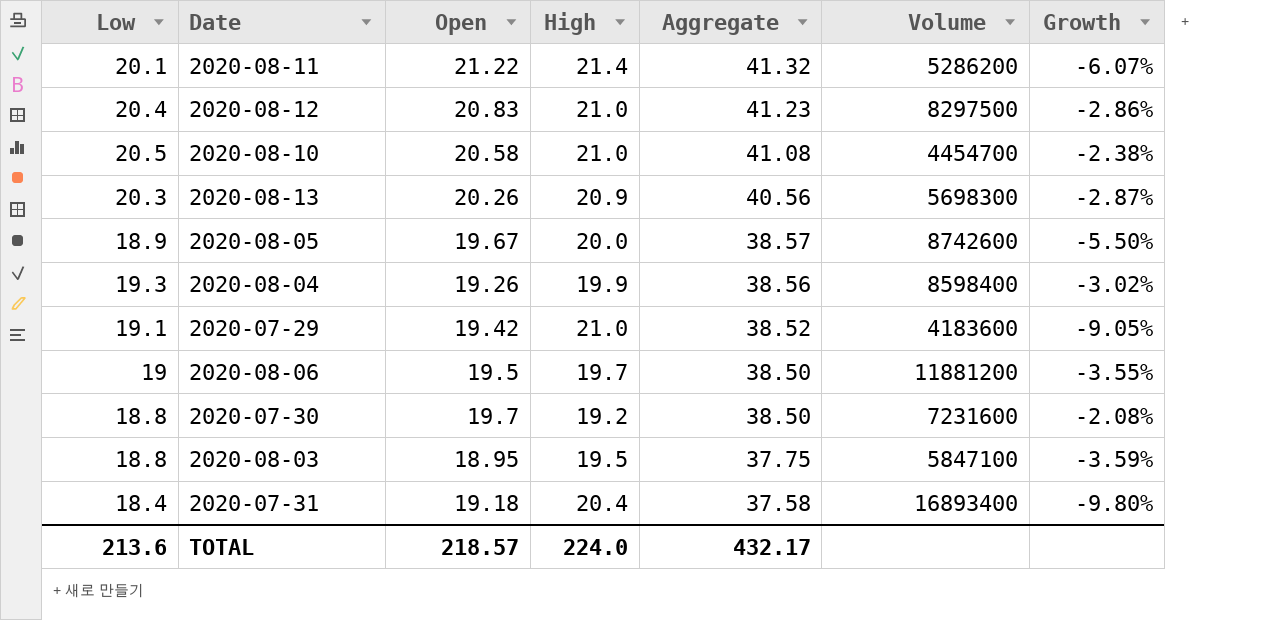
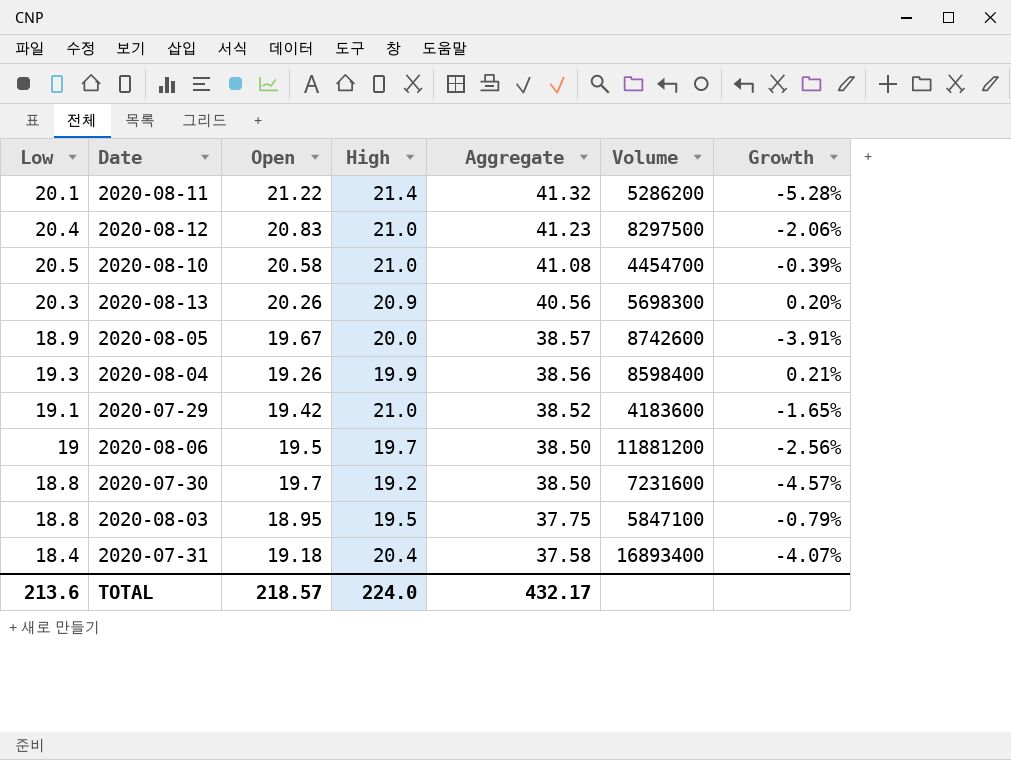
column Growth | formula: ([Low] - [High]) / [High] -> ([Low] - [Open]) / [Open]

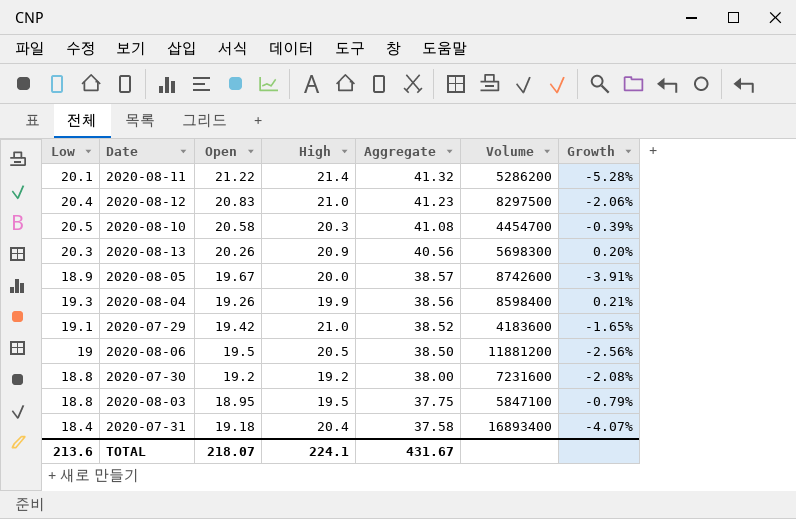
2020-08-10 | High: 21.0 -> 20.3
2020-08-06 | High: 19.7 -> 20.5
2020-07-30 | Open: 19.7 -> 19.2
2020-07-30 | Aggregate: 38.50 -> 38.00
2020-07-30 | Growth: -4.57% -> -2.08%
TOTAL | Open: 218.57 -> 218.07
TOTAL | High: 224.0 -> 224.1
TOTAL | Aggregate: 432.17 -> 431.67

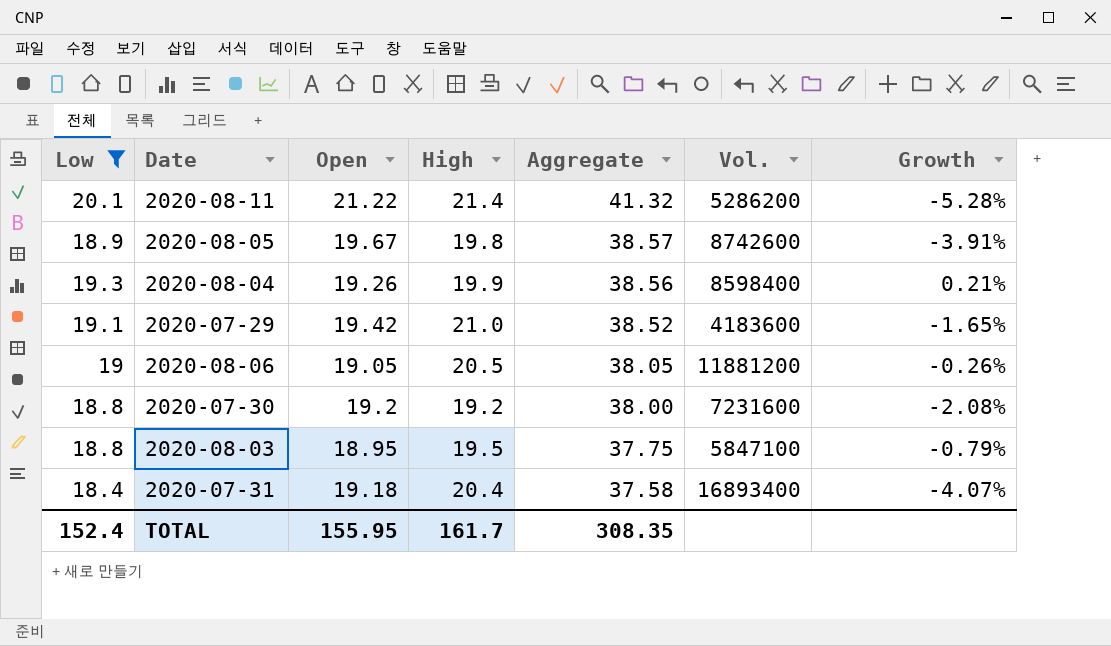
filter: none -> Low <= 20.1
column name: Volume -> Vol.
2020-08-05 | High: 20.0 -> 19.8
2020-08-06 | Open: 19.5 -> 19.05
2020-08-06 | Aggregate: 38.50 -> 38.05
2020-08-06 | Growth: -2.56% -> -0.26%
TOTAL | Low: 213.6 -> 152.4
TOTAL | Open: 218.07 -> 155.95
TOTAL | High: 224.1 -> 161.7
TOTAL | Aggregate: 431.67 -> 308.35

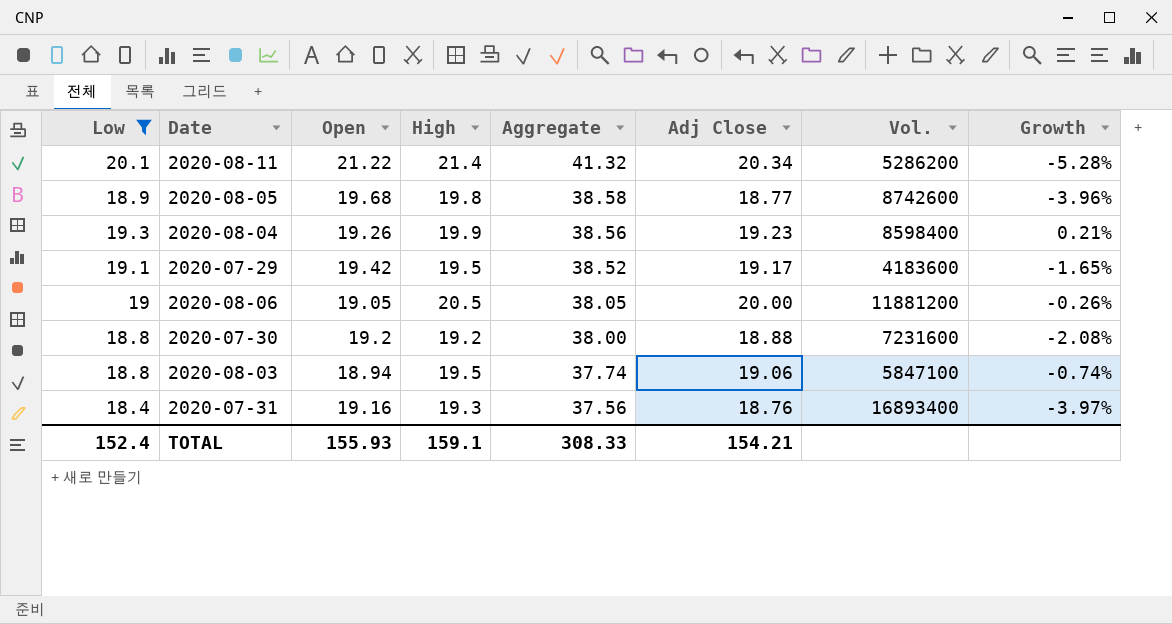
column Adj Close | position: none -> 6
2020-08-05 | Open: 19.67 -> 19.68
2020-08-05 | Aggregate: 38.57 -> 38.58
2020-08-05 | Growth: -3.91% -> -3.96%
2020-07-29 | High: 21.0 -> 19.5
2020-08-03 | Open: 18.95 -> 18.94
2020-08-03 | Aggregate: 37.75 -> 37.74
2020-08-03 | Growth: -0.79% -> -0.74%
2020-07-31 | Open: 19.18 -> 19.16
2020-07-31 | High: 20.4 -> 19.3
2020-07-31 | Aggregate: 37.58 -> 37.56
2020-07-31 | Growth: -4.07% -> -3.97%
TOTAL | Open: 155.95 -> 155.93
TOTAL | High: 161.7 -> 159.1
TOTAL | Aggregate: 308.35 -> 308.33

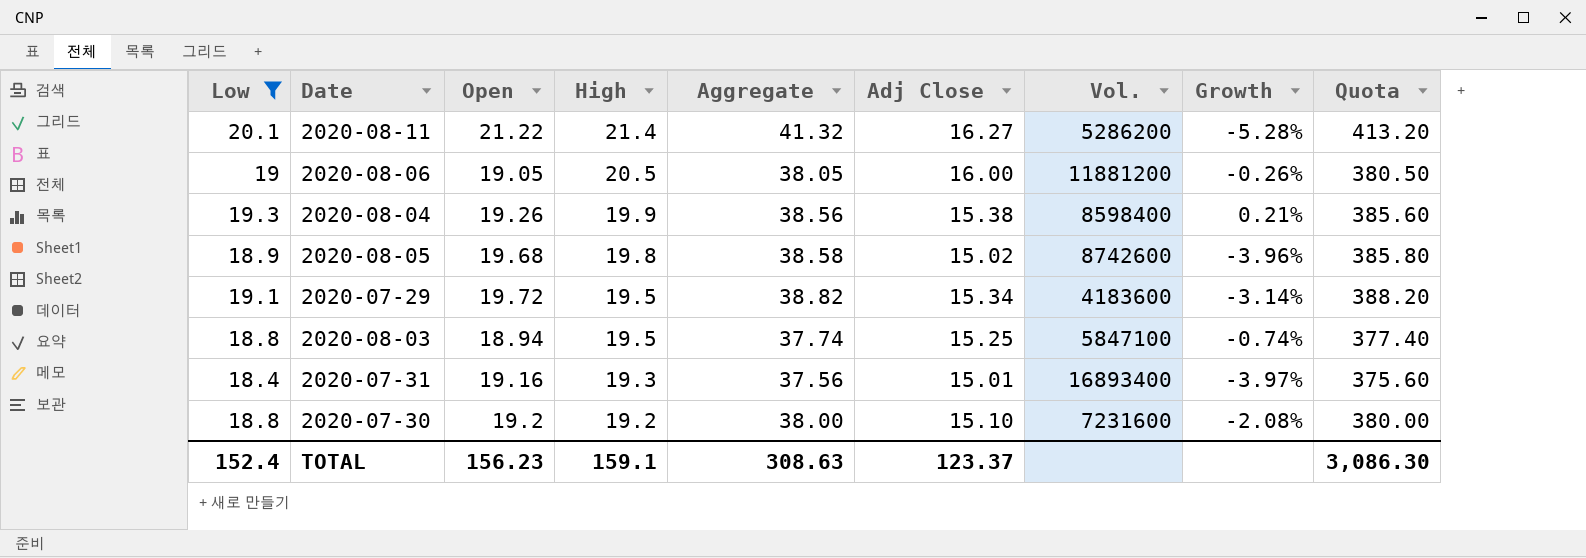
row order: Aggregate descending -> High descending
column Quota | formula: none -> [Aggregate] * 10
2020-08-11 | Adj Close: 20.34 -> 16.27
2020-08-06 | Adj Close: 20.00 -> 16.00
2020-08-04 | Adj Close: 19.23 -> 15.38
2020-08-05 | Adj Close: 18.77 -> 15.02
2020-07-29 | Open: 19.42 -> 19.72
2020-07-29 | Aggregate: 38.52 -> 38.82
2020-07-29 | Adj Close: 19.17 -> 15.34
2020-07-29 | Growth: -1.65% -> -3.14%
2020-08-03 | Adj Close: 19.06 -> 15.25
2020-07-31 | Adj Close: 18.76 -> 15.01
2020-07-30 | Adj Close: 18.88 -> 15.10
TOTAL | Open: 155.93 -> 156.23
TOTAL | Aggregate: 308.33 -> 308.63
TOTAL | Adj Close: 154.21 -> 123.37

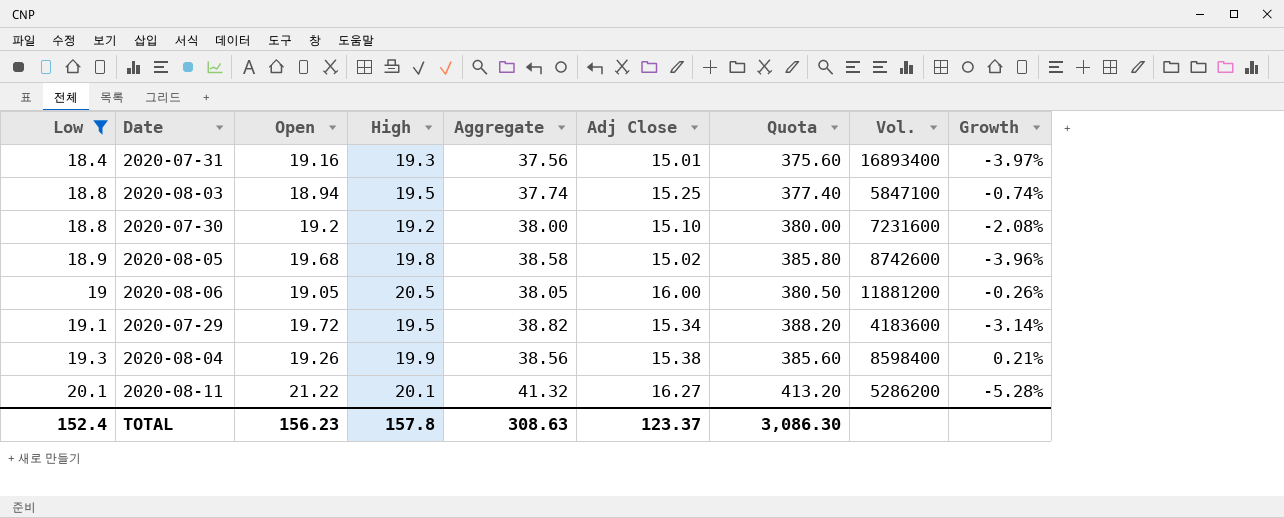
row order: High descending -> Low ascending
column Quota | position: 9 -> 7
2020-08-11 | High: 21.4 -> 20.1
TOTAL | High: 159.1 -> 157.8

